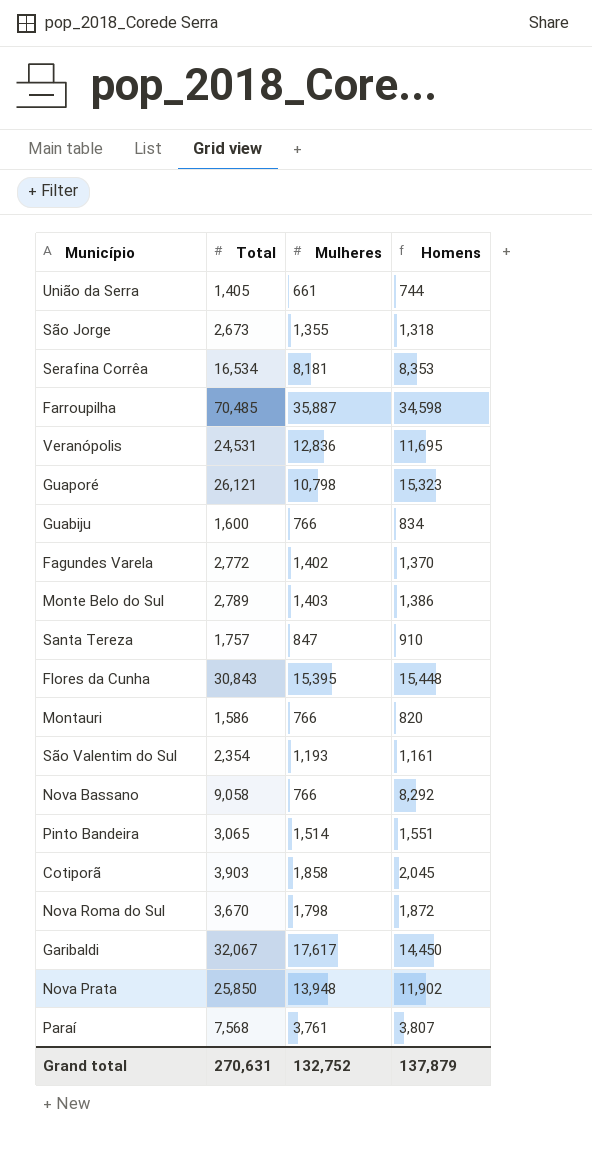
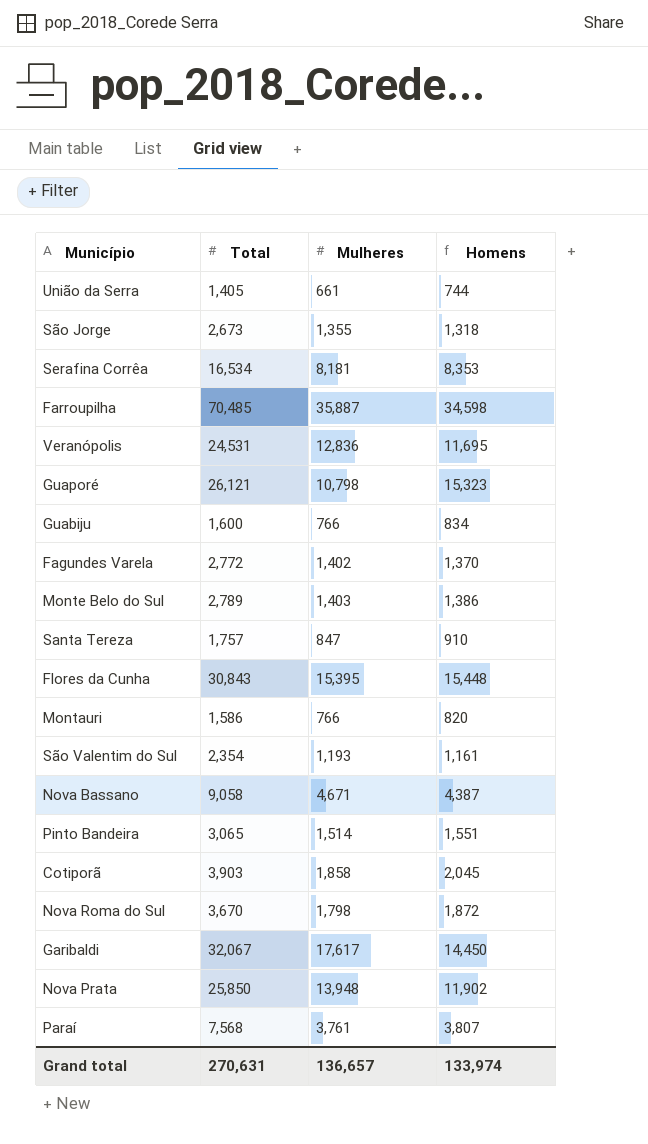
Nova Bassano | Mulheres: 766 -> 4,671
Nova Bassano | Homens: 8,292 -> 4,387
Grand total | Mulheres: 132,752 -> 136,657
Grand total | Homens: 137,879 -> 133,974

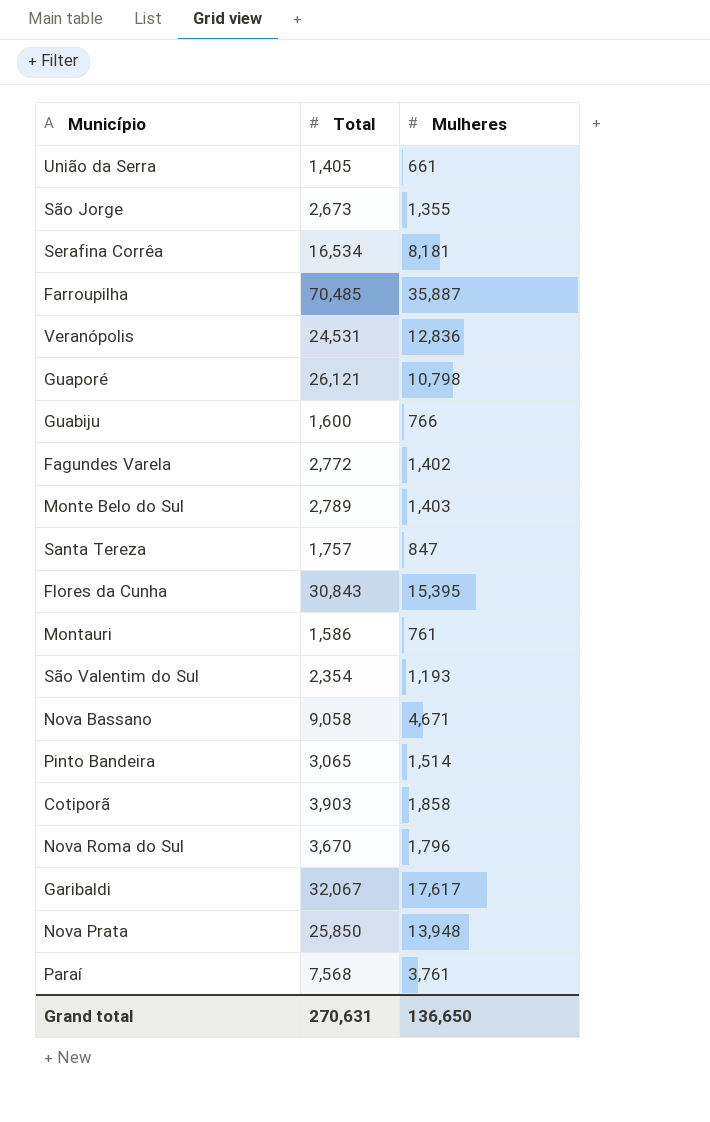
column Homens | formula: [Total] - [Mulheres] -> none
Montauri | Mulheres: 766 -> 761
Nova Roma do Sul | Mulheres: 1,798 -> 1,796
Grand total | Mulheres: 136,657 -> 136,650

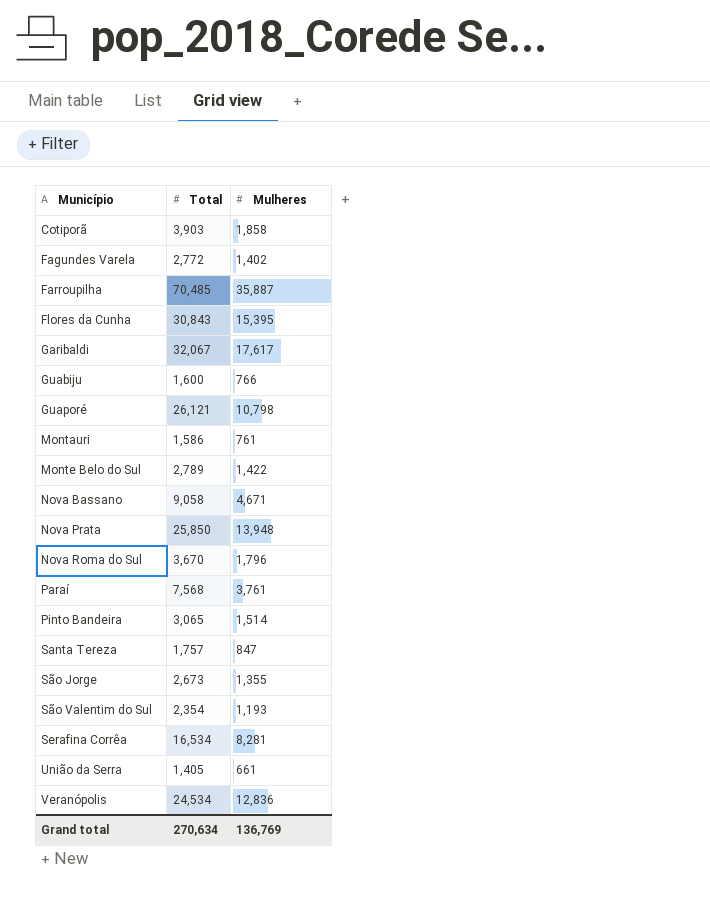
row order: none -> Município ascending
Monte Belo do Sul | Mulheres: 1,403 -> 1,422
Serafina Corrêa | Mulheres: 8,181 -> 8,281
Veranópolis | Total: 24,531 -> 24,534
Grand total | Total: 270,631 -> 270,634
Grand total | Mulheres: 136,650 -> 136,769

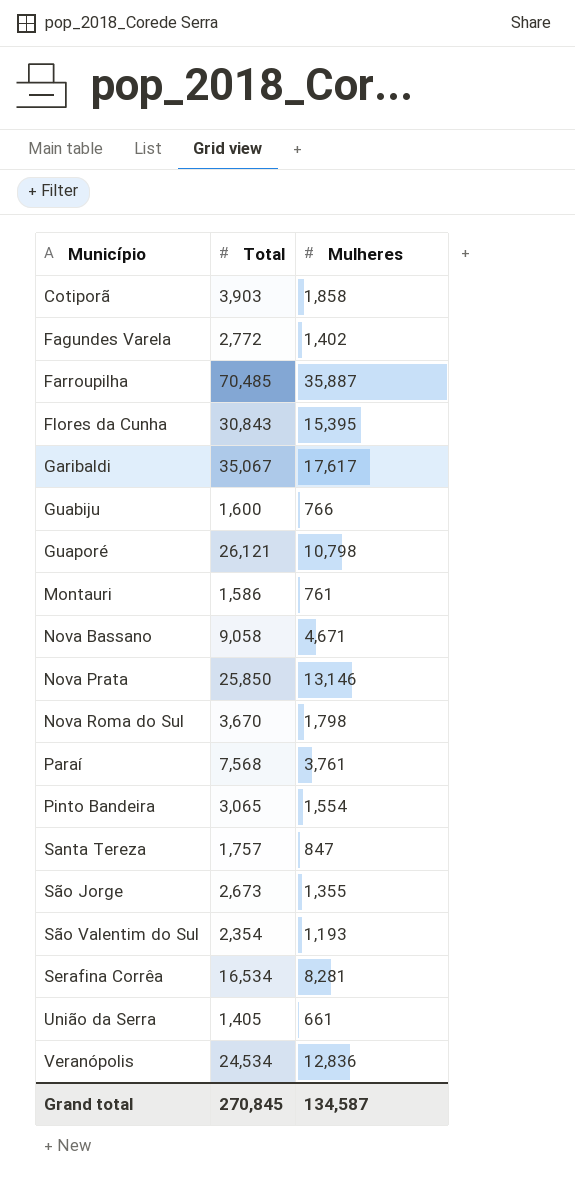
row Monte Belo do Sul: 2,789 | 1,422 -> none
Garibaldi | Total: 32,067 -> 35,067
Nova Prata | Mulheres: 13,948 -> 13,146
Nova Roma do Sul | Mulheres: 1,796 -> 1,798
Pinto Bandeira | Mulheres: 1,514 -> 1,554
Grand total | Total: 270,634 -> 270,845
Grand total | Mulheres: 136,769 -> 134,587

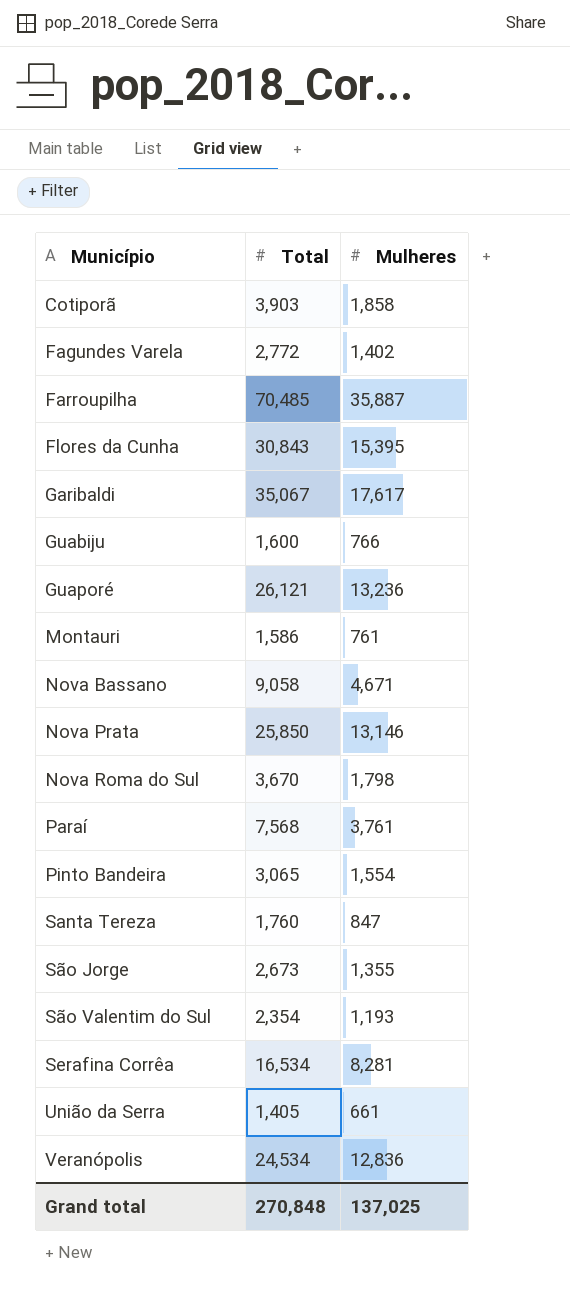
Guaporé | Mulheres: 10,798 -> 13,236
Santa Tereza | Total: 1,757 -> 1,760
Grand total | Total: 270,845 -> 270,848
Grand total | Mulheres: 134,587 -> 137,025

